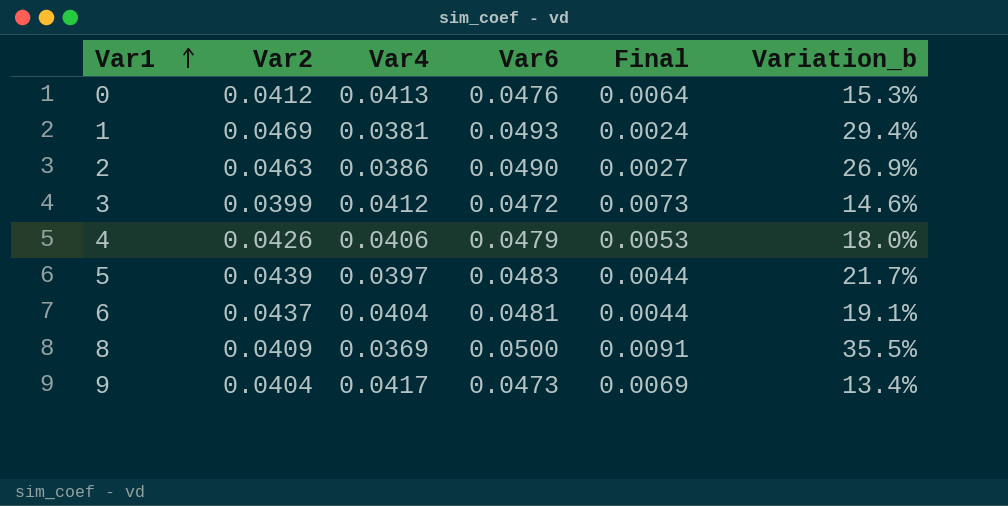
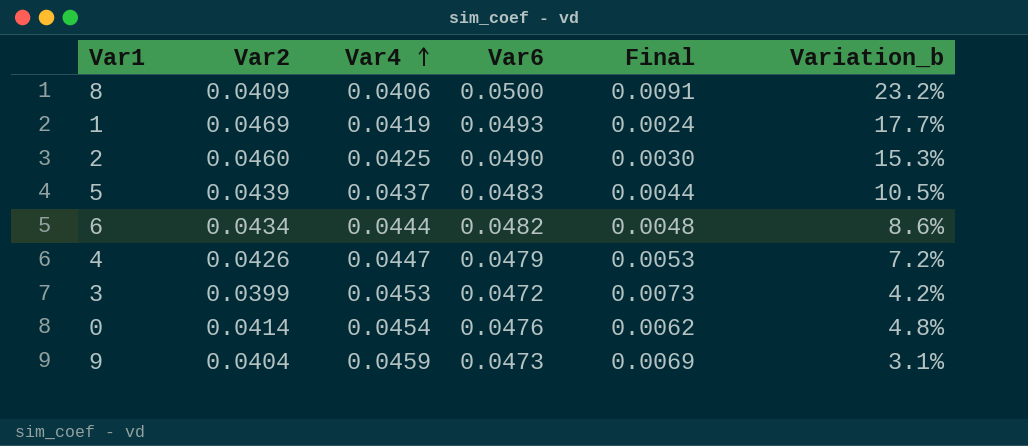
row order: Var1 ascending -> Var4 ascending
8 | Var4: 0.0369 -> 0.0406
8 | Variation_b: 35.5% -> 23.2%
1 | Var4: 0.0381 -> 0.0419
1 | Variation_b: 29.4% -> 17.7%
2 | Var2: 0.0463 -> 0.0460
2 | Var4: 0.0386 -> 0.0425
2 | Final: 0.0027 -> 0.0030
2 | Variation_b: 26.9% -> 15.3%
5 | Var4: 0.0397 -> 0.0437
5 | Variation_b: 21.7% -> 10.5%
6 | Var2: 0.0437 -> 0.0434
6 | Var4: 0.0404 -> 0.0444
6 | Var6: 0.0481 -> 0.0482
6 | Final: 0.0044 -> 0.0048
6 | Variation_b: 19.1% -> 8.6%
4 | Var4: 0.0406 -> 0.0447
4 | Variation_b: 18.0% -> 7.2%
3 | Var4: 0.0412 -> 0.0453
3 | Variation_b: 14.6% -> 4.2%
0 | Var2: 0.0412 -> 0.0414
0 | Var4: 0.0413 -> 0.0454
0 | Final: 0.0064 -> 0.0062
0 | Variation_b: 15.3% -> 4.8%
9 | Var4: 0.0417 -> 0.0459
9 | Variation_b: 13.4% -> 3.1%

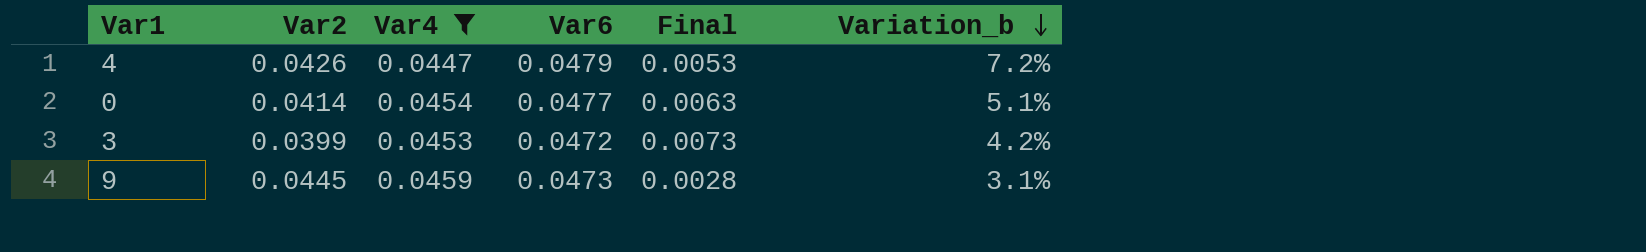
filter: none -> Var4 >= 0.0447
row order: Var4 ascending -> Variation_b descending
0 | Var6: 0.0476 -> 0.0477
0 | Final: 0.0062 -> 0.0063
0 | Variation_b: 4.8% -> 5.1%
9 | Var2: 0.0404 -> 0.0445
9 | Final: 0.0069 -> 0.0028

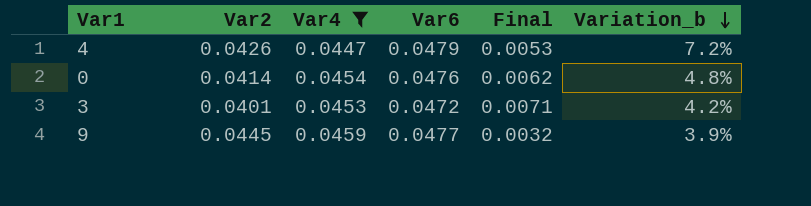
0 | Var6: 0.0477 -> 0.0476
0 | Final: 0.0063 -> 0.0062
0 | Variation_b: 5.1% -> 4.8%
3 | Var2: 0.0399 -> 0.0401
3 | Final: 0.0073 -> 0.0071
9 | Var6: 0.0473 -> 0.0477
9 | Final: 0.0028 -> 0.0032
9 | Variation_b: 3.1% -> 3.9%

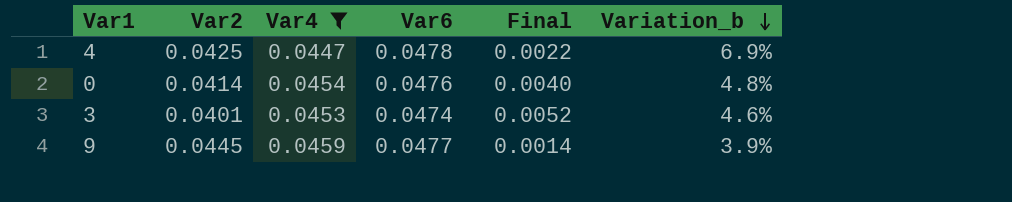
column Final | formula: [Var6] - [Var2] -> [Var4] - [Var2]
4 | Var2: 0.0426 -> 0.0425
4 | Var6: 0.0479 -> 0.0478
4 | Variation_b: 7.2% -> 6.9%
3 | Var6: 0.0472 -> 0.0474
3 | Variation_b: 4.2% -> 4.6%

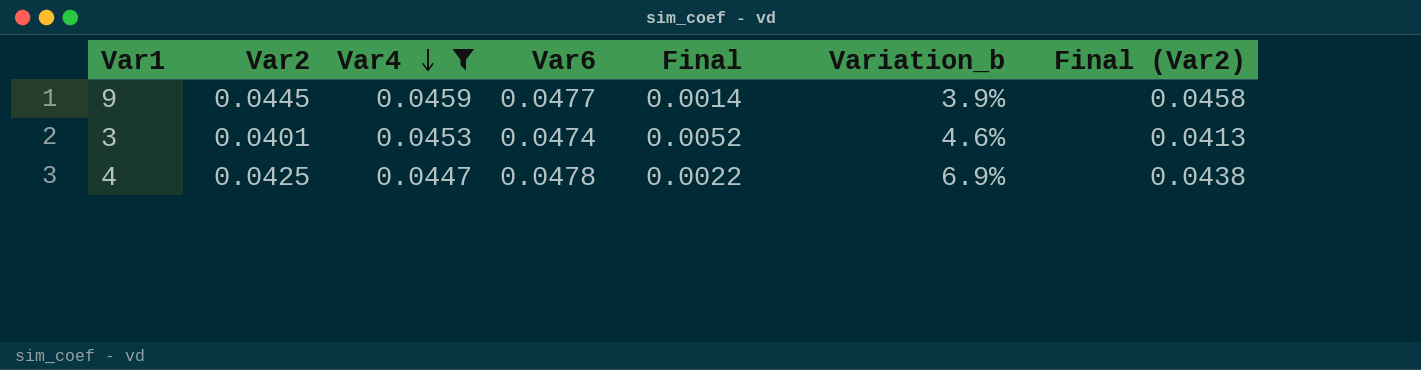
row order: Variation_b descending -> Var4 descending
column Final (Var2) | formula: none -> [Var2] * 1.03
row 0: 0.0414 | 0.0454 | 0.0476 | 0.0040 | 4.8% -> none

